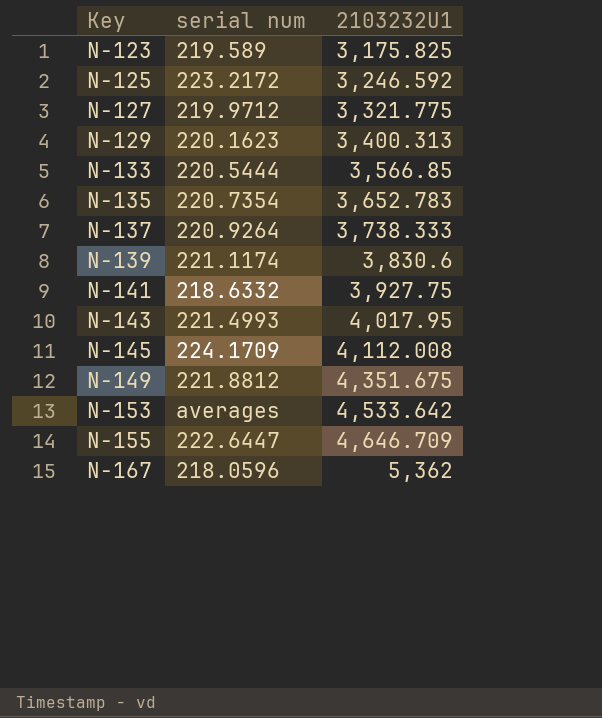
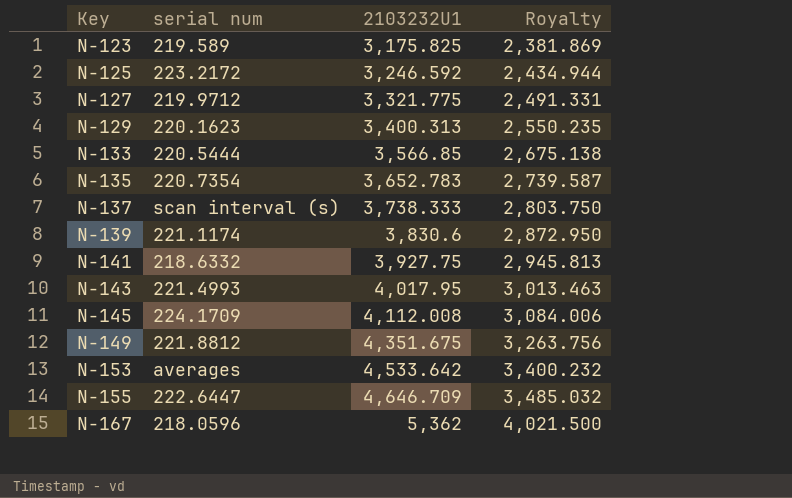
column Royalty | formula: none -> [2103232U1] * 0.75
N-137 | serial num: 220.9264 -> scan interval (s)

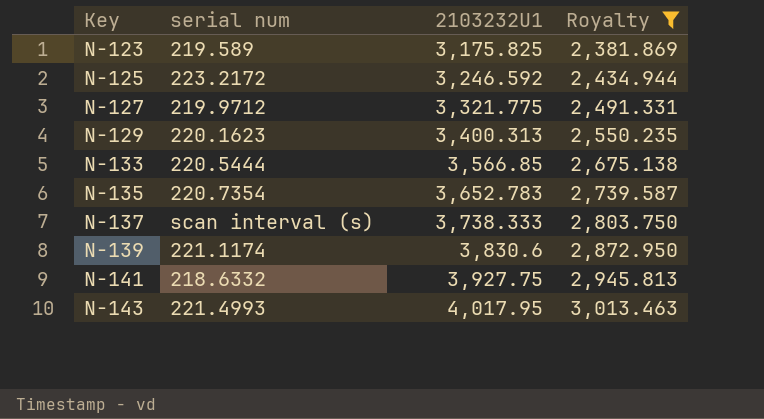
filter: none -> Royalty <= 3,013.463

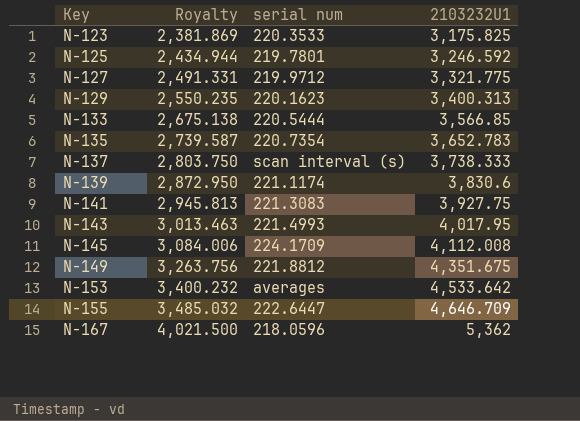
filter: Royalty <= 3,013.463 -> none
column Royalty | position: 4 -> 2
N-123 | serial num: 219.589 -> 220.3533
N-125 | serial num: 223.2172 -> 219.7801
N-141 | serial num: 218.6332 -> 221.3083

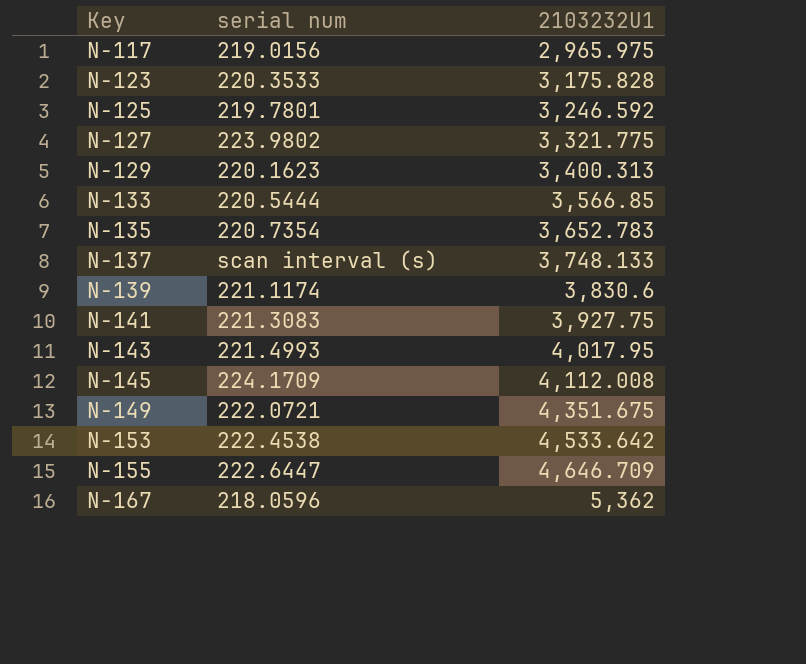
column Royalty | formula: [2103232U1] * 0.75 -> none
row N-117: none -> 219.0156 | 2,965.975
N-123 | 2103232U1: 3,175.825 -> 3,175.828
N-127 | serial num: 219.9712 -> 223.9802
N-137 | 2103232U1: 3,738.333 -> 3,748.133
N-149 | serial num: 221.8812 -> 222.0721
N-153 | serial num: averages -> 222.4538

